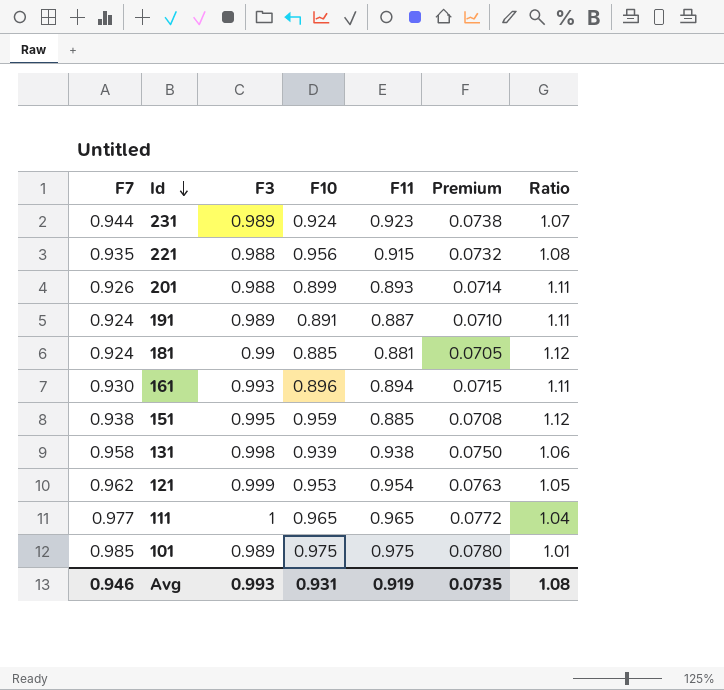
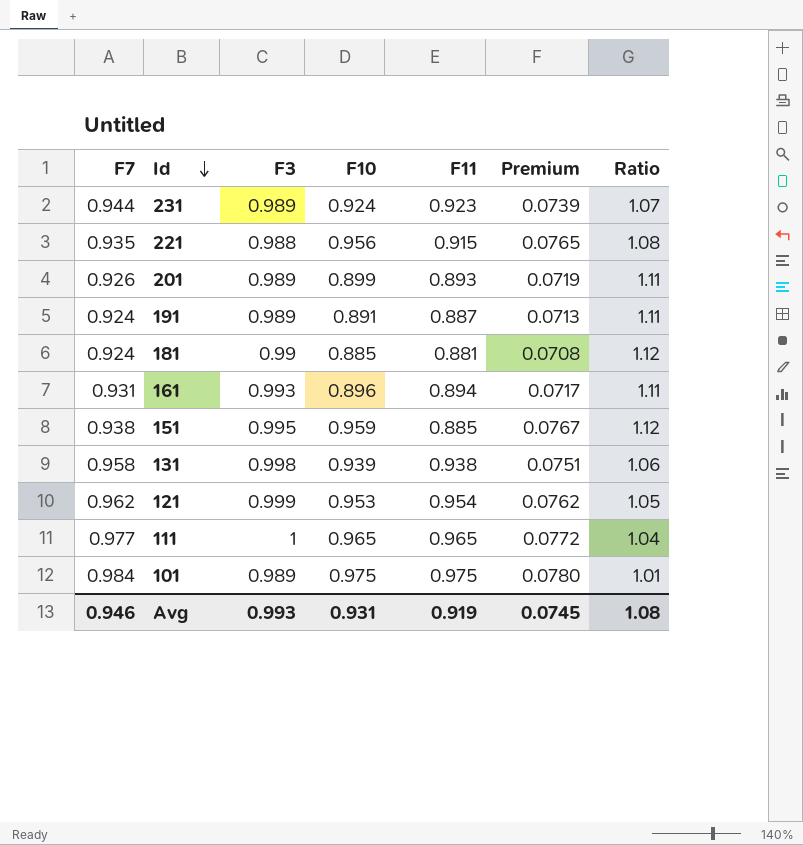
column Premium | formula: [F11] * 0.08 -> [F10] * 0.08
201 | F3: 0.988 -> 0.989
161 | F7: 0.930 -> 0.931
101 | F7: 0.985 -> 0.984
Avg | Premium: 0.0735 -> 0.0745

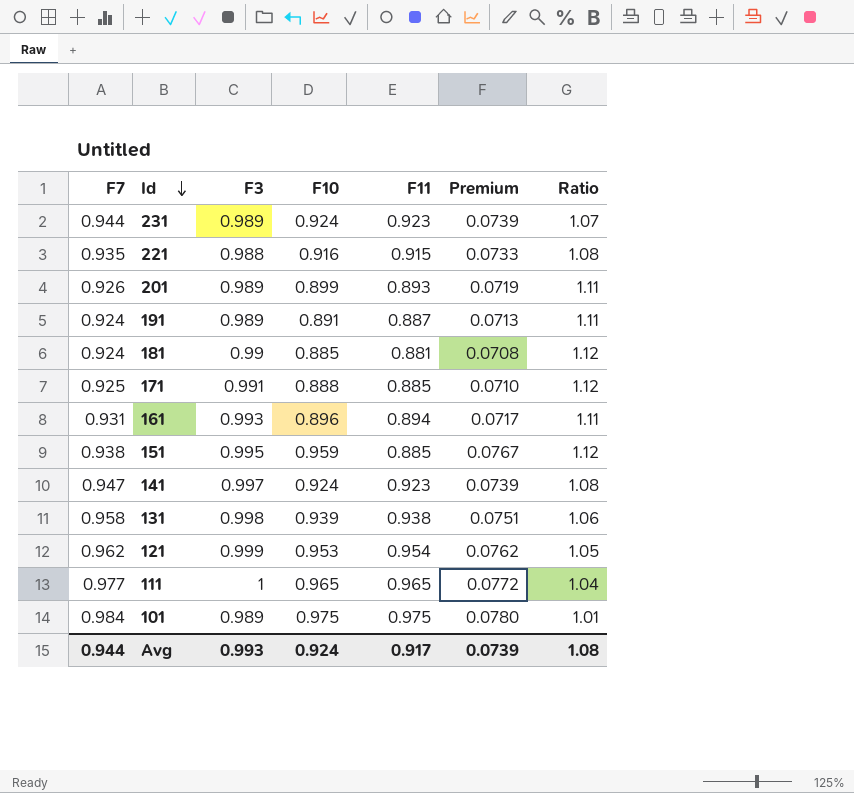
221 | F10: 0.956 -> 0.916
221 | Premium: 0.0765 -> 0.0733
row 171: none -> 0.925 | 0.991 | 0.888 | 0.885 | 0.0710 | 1.12
row 141: none -> 0.947 | 0.997 | 0.924 | 0.923 | 0.0739 | 1.08
Avg | F7: 0.946 -> 0.944
Avg | F10: 0.931 -> 0.924
Avg | F11: 0.919 -> 0.917
Avg | Premium: 0.0745 -> 0.0739

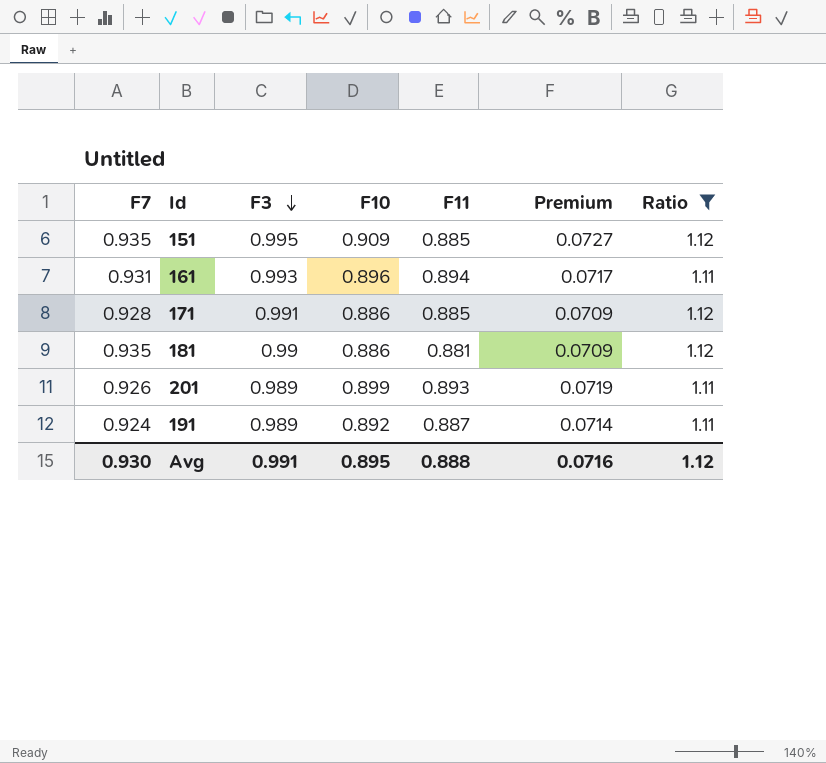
filter: none -> Ratio >= 1.11
row order: Id descending -> F3 descending
151 | F7: 0.938 -> 0.935
151 | F10: 0.959 -> 0.909
151 | Premium: 0.0767 -> 0.0727
171 | F7: 0.925 -> 0.928
171 | F10: 0.888 -> 0.886
171 | Premium: 0.0710 -> 0.0709
181 | F7: 0.924 -> 0.935
181 | F10: 0.885 -> 0.886
181 | Premium: 0.0708 -> 0.0709
191 | F10: 0.891 -> 0.892
191 | Premium: 0.0713 -> 0.0714
Avg | F7: 0.944 -> 0.930
Avg | F3: 0.993 -> 0.991
Avg | F10: 0.924 -> 0.895
Avg | F11: 0.917 -> 0.888
Avg | Premium: 0.0739 -> 0.0716
Avg | Ratio: 1.08 -> 1.12

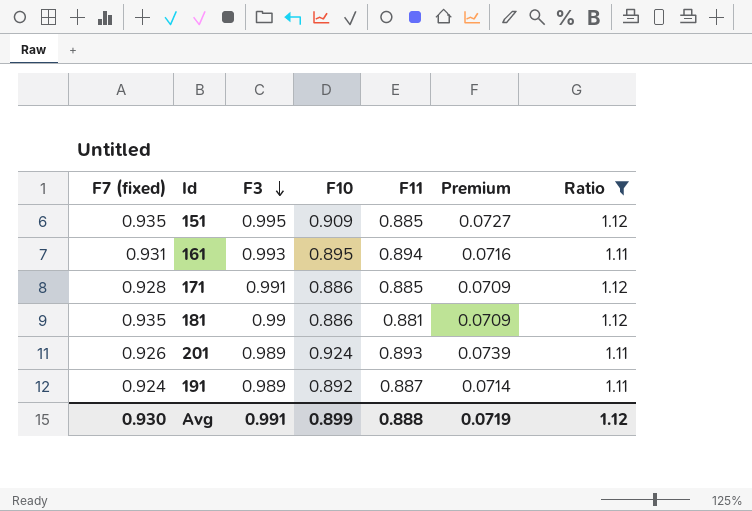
column name: F7 -> F7 (fixed)
161 | F10: 0.896 -> 0.895
161 | Premium: 0.0717 -> 0.0716
201 | F10: 0.899 -> 0.924
201 | Premium: 0.0719 -> 0.0739
Avg | F10: 0.895 -> 0.899
Avg | Premium: 0.0716 -> 0.0719

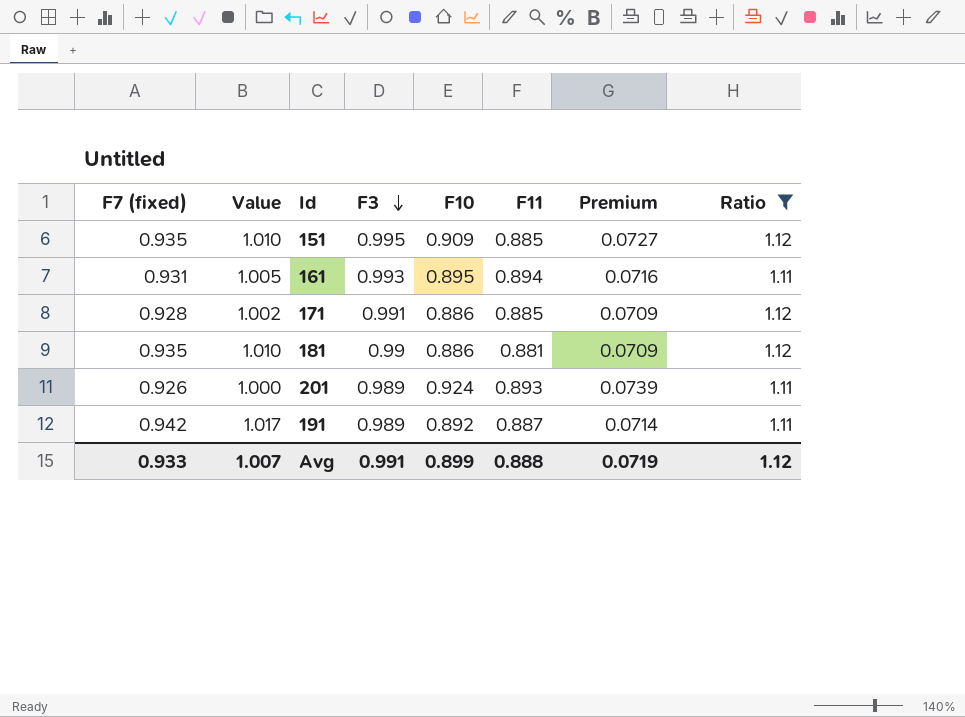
column Value | formula: none -> [F7 (fixed)] * 1.08
191 | F7 (fixed): 0.924 -> 0.942
Avg | F7 (fixed): 0.930 -> 0.933

